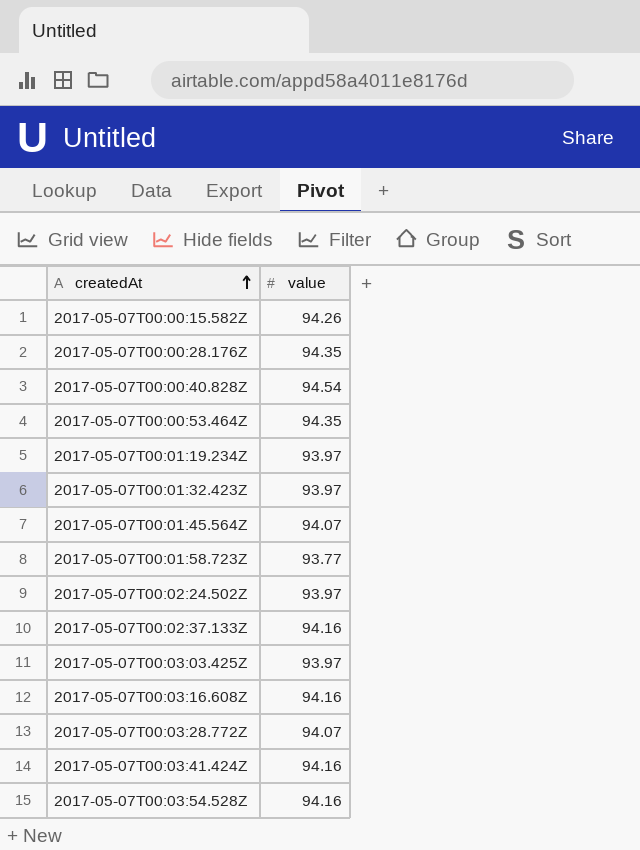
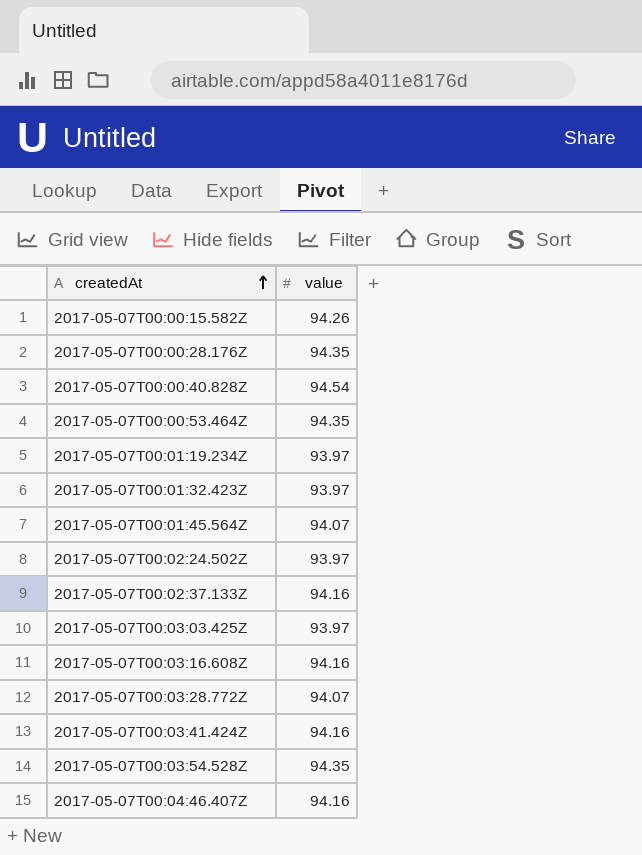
row 2017-05-07T00:01:58.723Z: 93.77 -> none
2017-05-07T00:03:54.528Z | value: 94.16 -> 94.35
row 2017-05-07T00:04:46.407Z: none -> 94.16

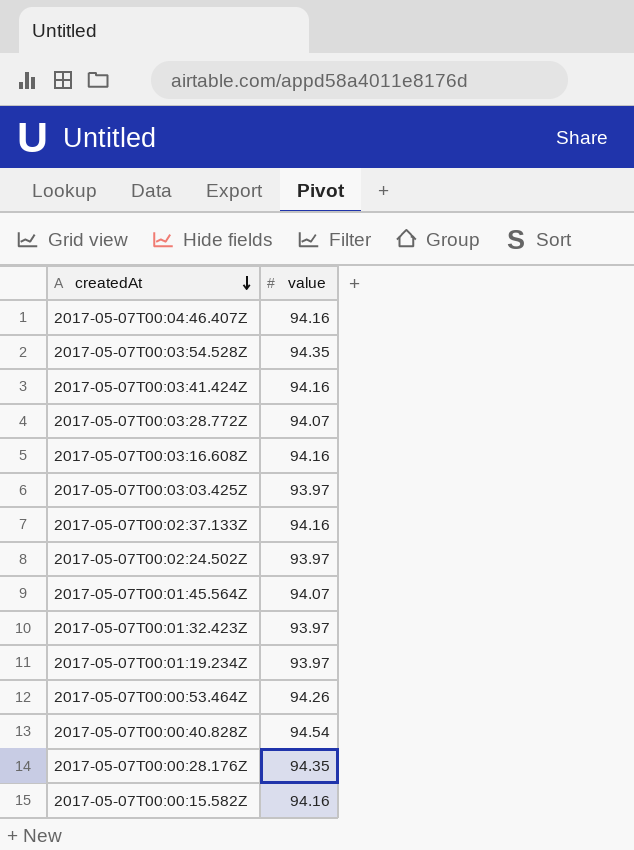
row order: createdAt ascending -> createdAt descending
2017-05-07T00:00:53.464Z | value: 94.35 -> 94.26
2017-05-07T00:00:15.582Z | value: 94.26 -> 94.16

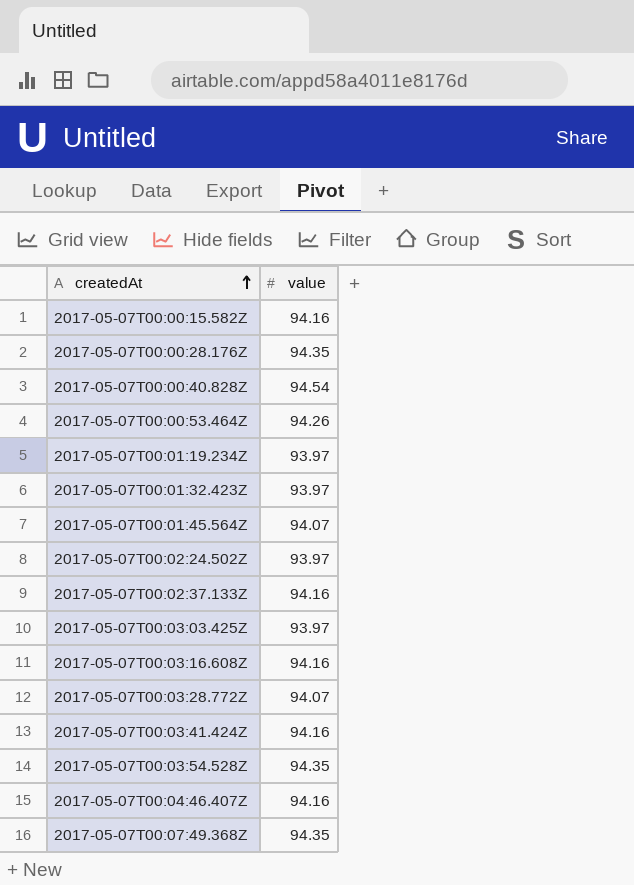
row order: createdAt descending -> createdAt ascending
row 2017-05-07T00:07:49.368Z: none -> 94.35

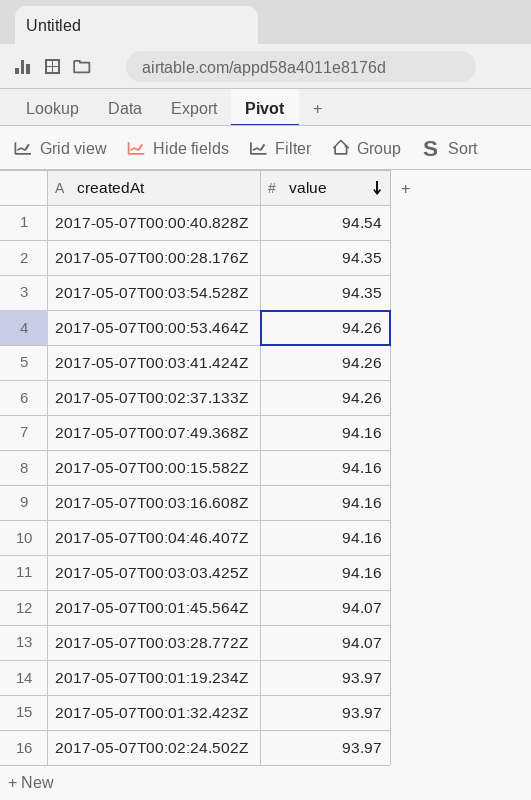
row order: createdAt ascending -> value descending
2017-05-07T00:03:41.424Z | value: 94.16 -> 94.26
2017-05-07T00:02:37.133Z | value: 94.16 -> 94.26
2017-05-07T00:07:49.368Z | value: 94.35 -> 94.16
2017-05-07T00:03:03.425Z | value: 93.97 -> 94.16

